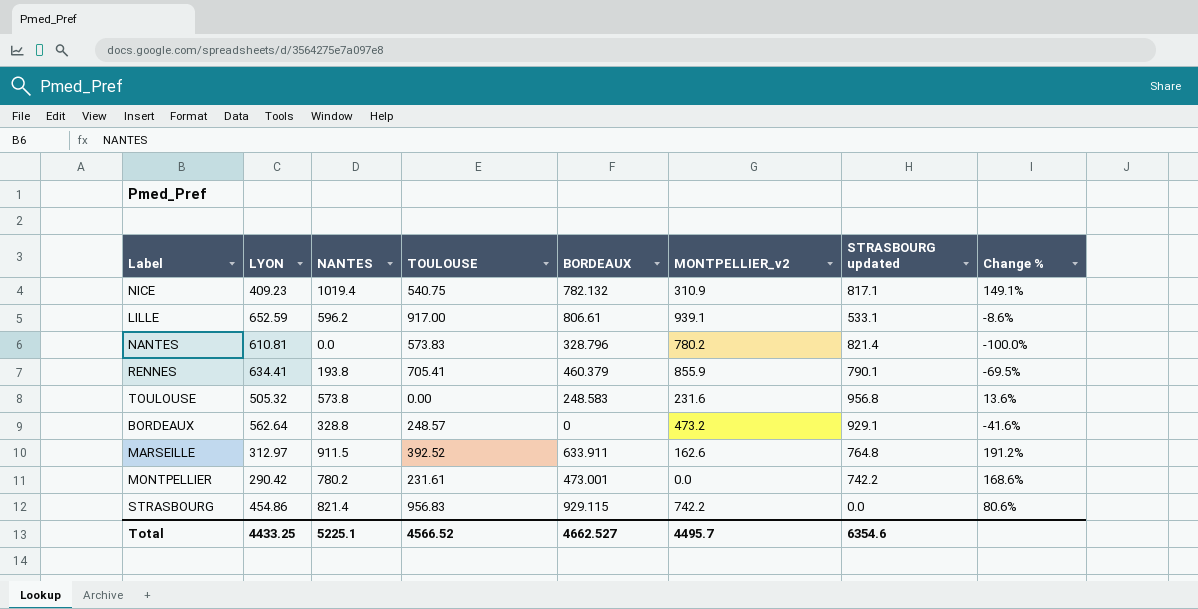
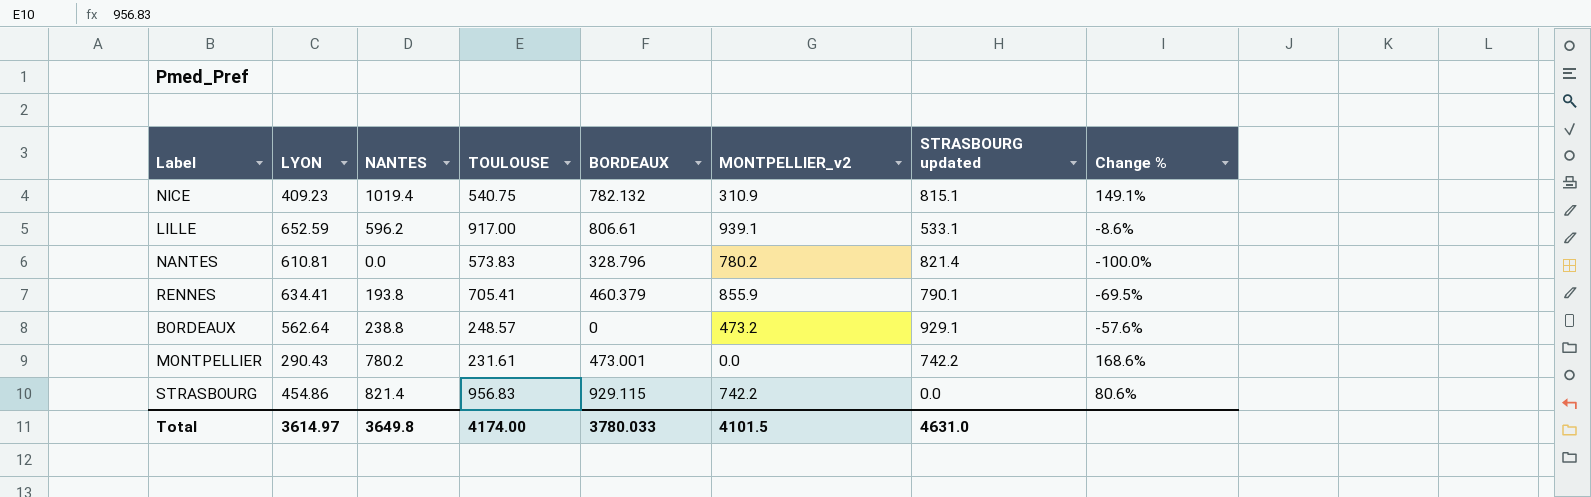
row TOULOUSE: 505.32 | 573.8 | 0.00 | 248.583 | 231.6 | 956.8 | 13.6% -> none
row MARSEILLE: 312.97 | 911.5 | 392.52 | 633.911 | 162.6 | 764.8 | 191.2% -> none
NICE | STRASBOURG updated: 817.1 -> 815.1
BORDEAUX | NANTES: 328.8 -> 238.8
BORDEAUX | Change %: -41.6% -> -57.6%
MONTPELLIER | LYON: 290.42 -> 290.43
Total | LYON: 4433.25 -> 3614.97
Total | NANTES: 5225.1 -> 3649.8
Total | TOULOUSE: 4566.52 -> 4174.00
Total | BORDEAUX: 4662.527 -> 3780.033
Total | MONTPELLIER_v2: 4495.7 -> 4101.5
Total | STRASBOURG updated: 6354.6 -> 4631.0

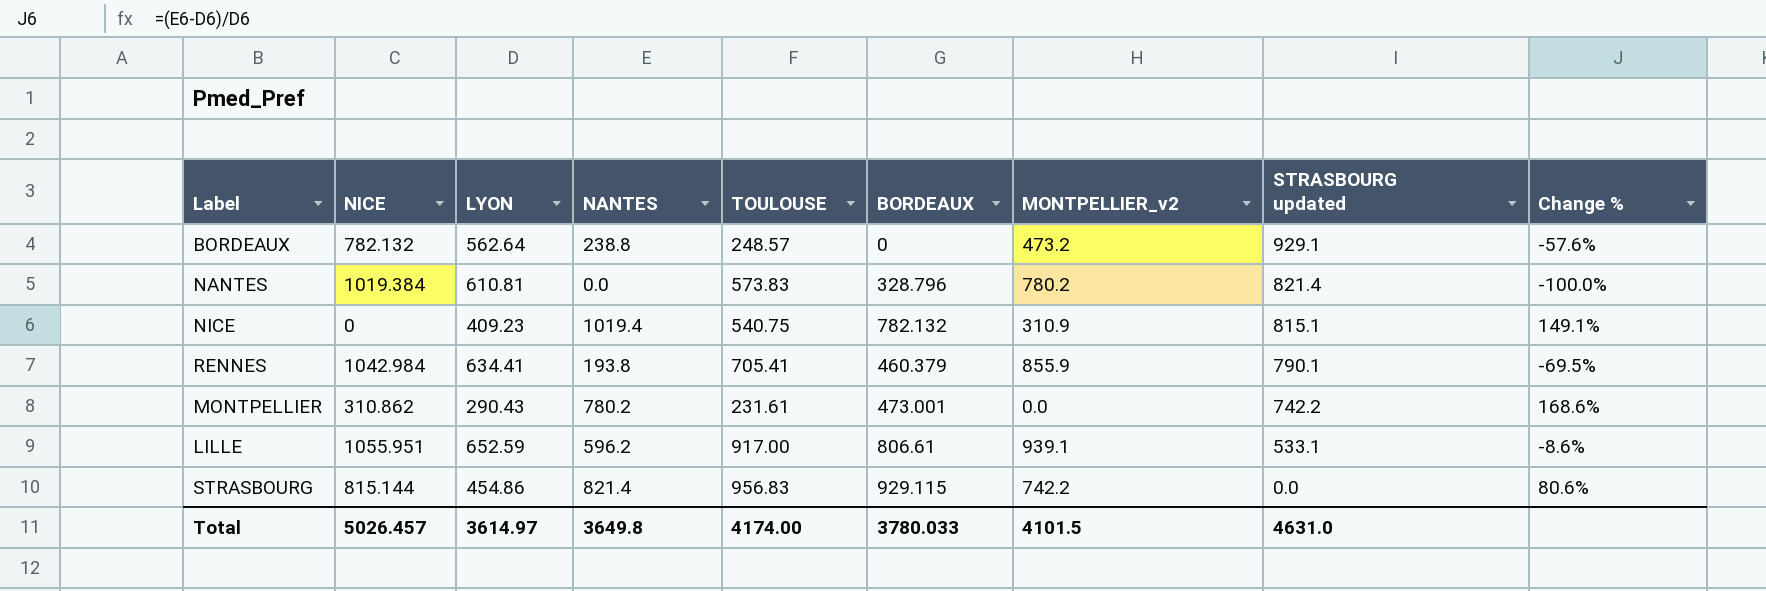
row order: none -> STRASBOURG updated descending
column NICE | position: none -> 2

